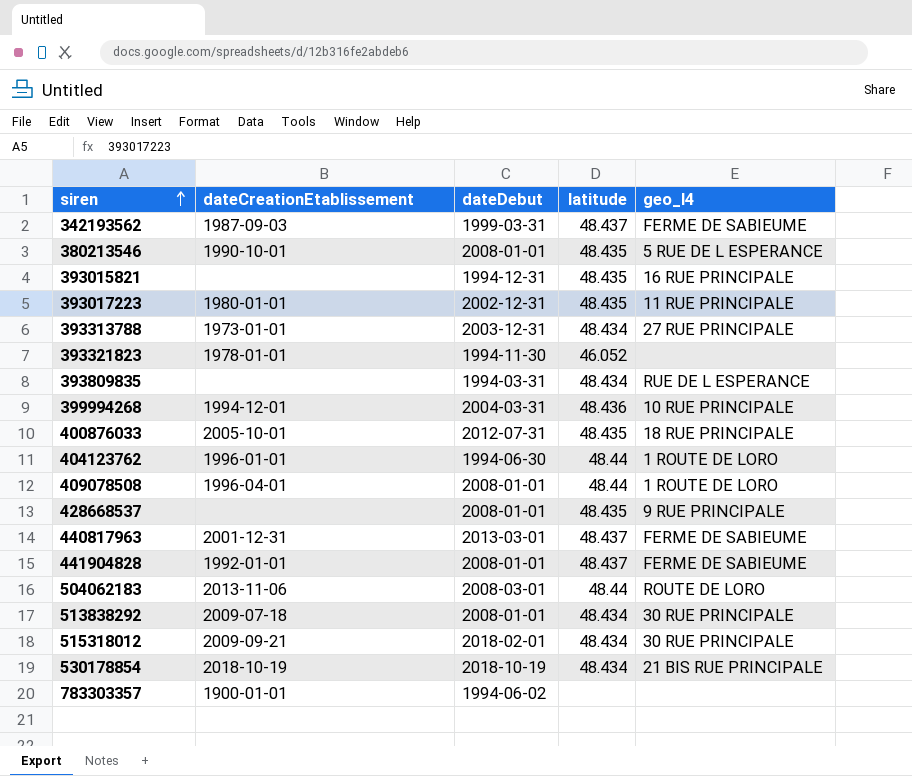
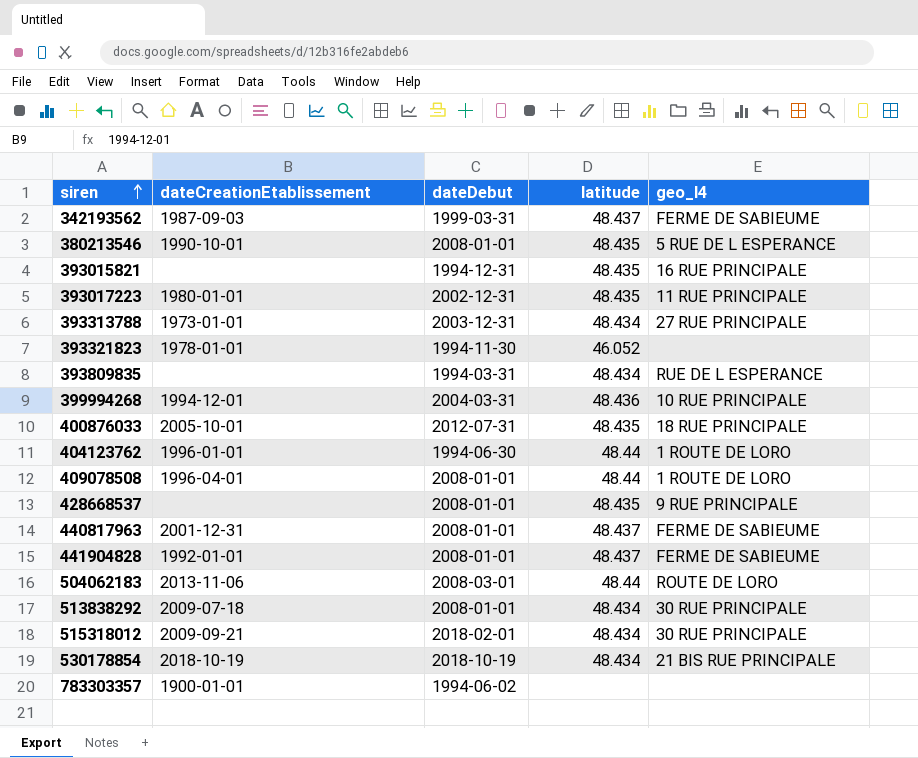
440817963 | dateDebut: 2013-03-01 -> 2008-01-01

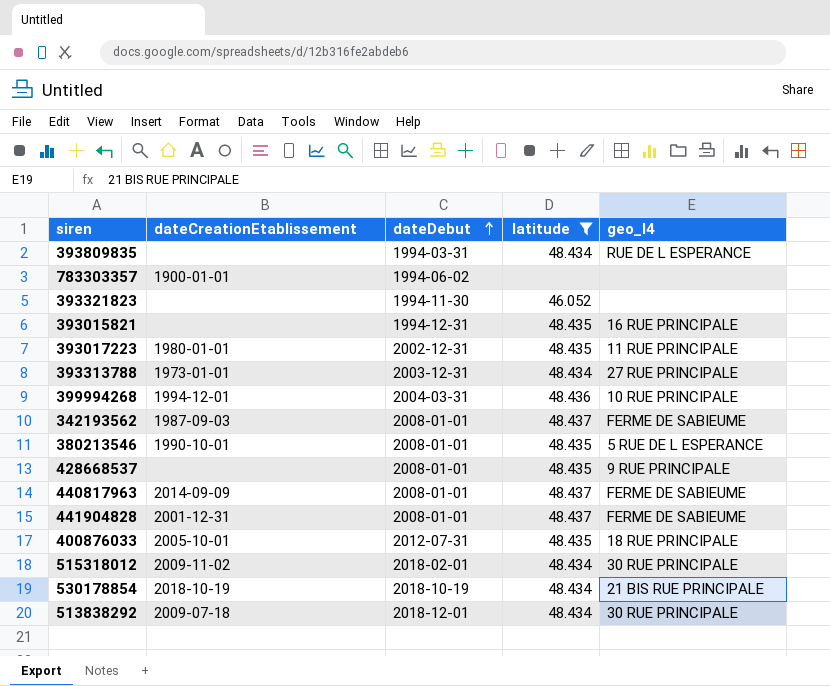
filter: none -> latitude != 48.44
row order: siren ascending -> dateDebut ascending
393321823 | dateCreationEtablissement: 1978-01-01 -> none
342193562 | dateDebut: 1999-03-31 -> 2008-01-01
440817963 | dateCreationEtablissement: 2001-12-31 -> 2014-09-09
441904828 | dateCreationEtablissement: 1992-01-01 -> 2001-12-31
515318012 | dateCreationEtablissement: 2009-09-21 -> 2009-11-02
513838292 | dateDebut: 2008-01-01 -> 2018-12-01

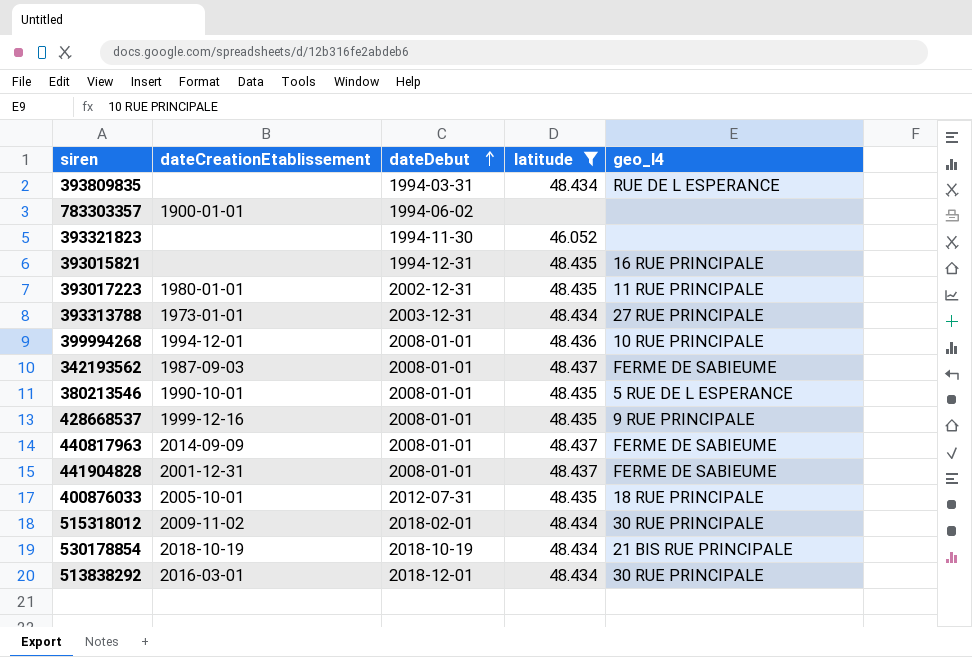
399994268 | dateDebut: 2004-03-31 -> 2008-01-01
428668537 | dateCreationEtablissement: none -> 1999-12-16
513838292 | dateCreationEtablissement: 2009-07-18 -> 2016-03-01

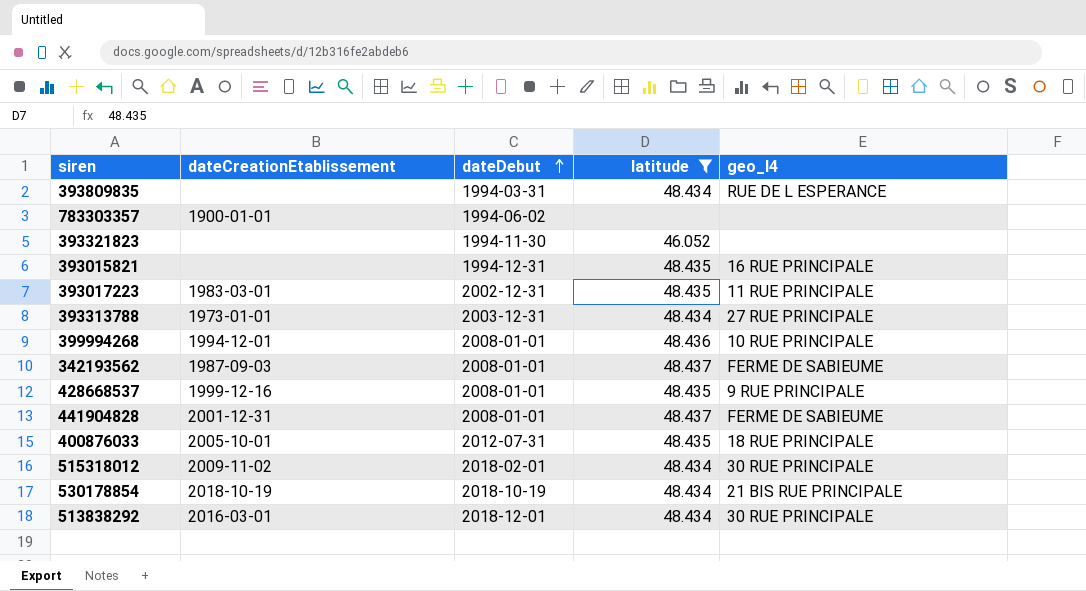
row 380213546: 1990-10-01 | 2008-01-01 | 48.435 | 5 RUE DE L ESPERANCE -> none
row 440817963: 2014-09-09 | 2008-01-01 | 48.437 | FERME DE SABIEUME -> none
393017223 | dateCreationEtablissement: 1980-01-01 -> 1983-03-01

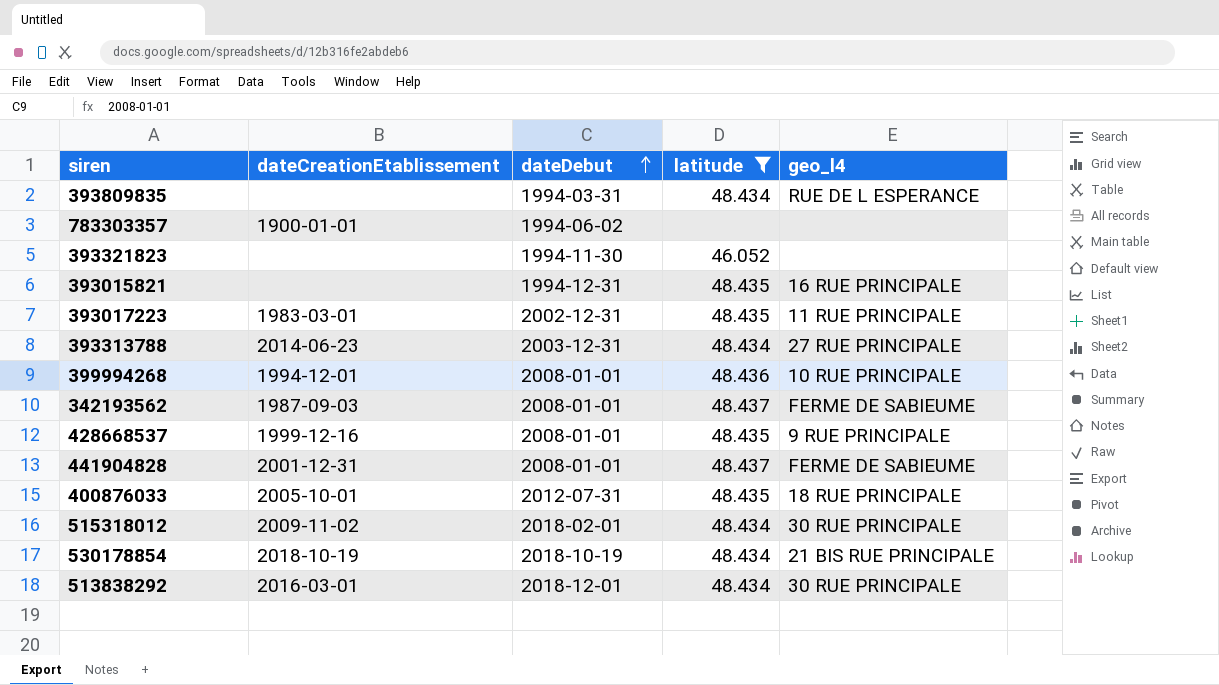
393313788 | dateCreationEtablissement: 1973-01-01 -> 2014-06-23

